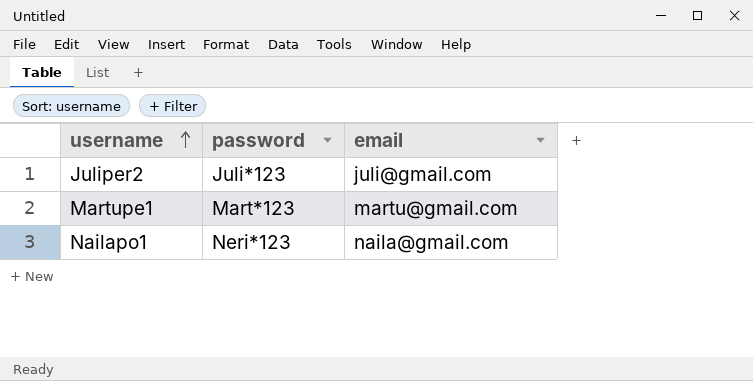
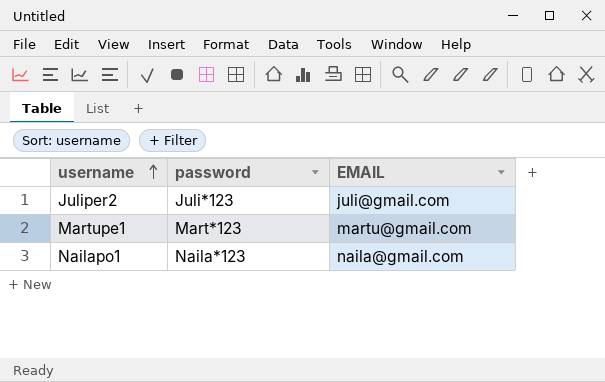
column name: email -> EMAIL
Nailapo1 | password: Neri*123 -> Naila*123

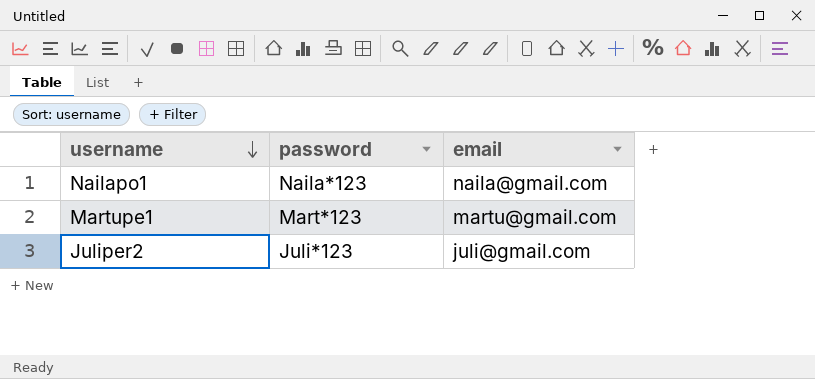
row order: username ascending -> username descending
column name: EMAIL -> email

